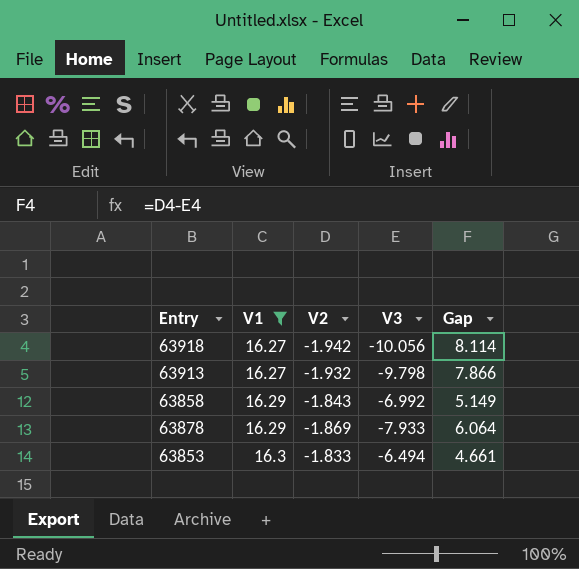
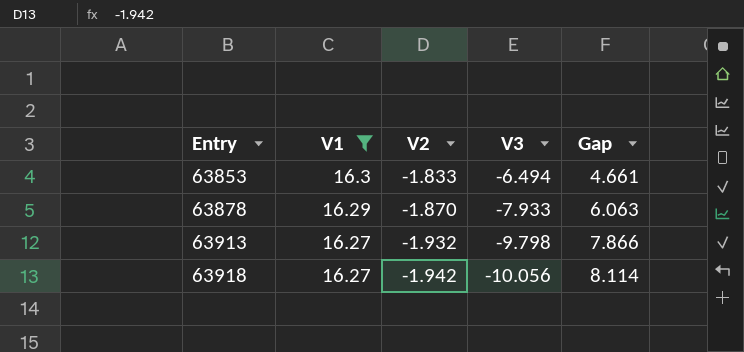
row order: V1 ascending -> Entry ascending
row 63858: 16.29 | -1.843 | -6.992 | 5.149 -> none
63878 | V2: -1.869 -> -1.870
63878 | Gap: 6.064 -> 6.063

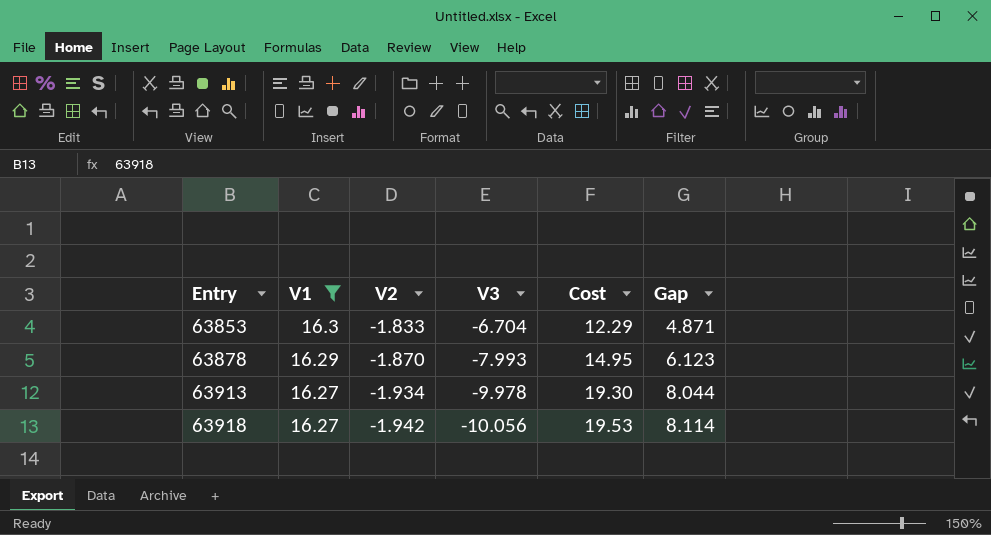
column Cost | formula: none -> [V2] * [V3]
63853 | V3: -6.494 -> -6.704
63853 | Gap: 4.661 -> 4.871
63878 | V3: -7.933 -> -7.993
63878 | Gap: 6.063 -> 6.123
63913 | V2: -1.932 -> -1.934
63913 | V3: -9.798 -> -9.978
63913 | Gap: 7.866 -> 8.044

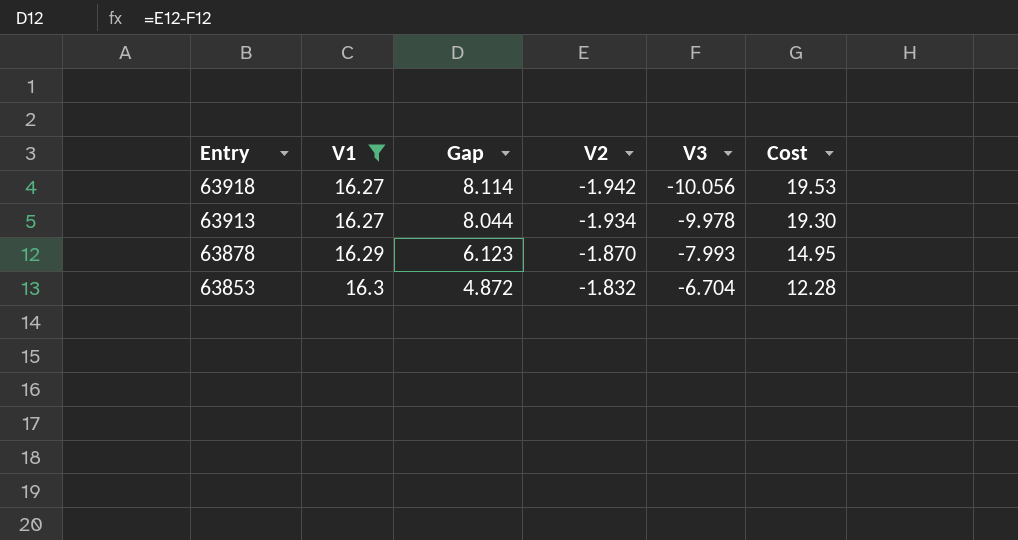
row order: Entry ascending -> Entry descending
column Gap | position: 6 -> 3
63853 | Gap: 4.871 -> 4.872
63853 | V2: -1.833 -> -1.832
63853 | Cost: 12.29 -> 12.28

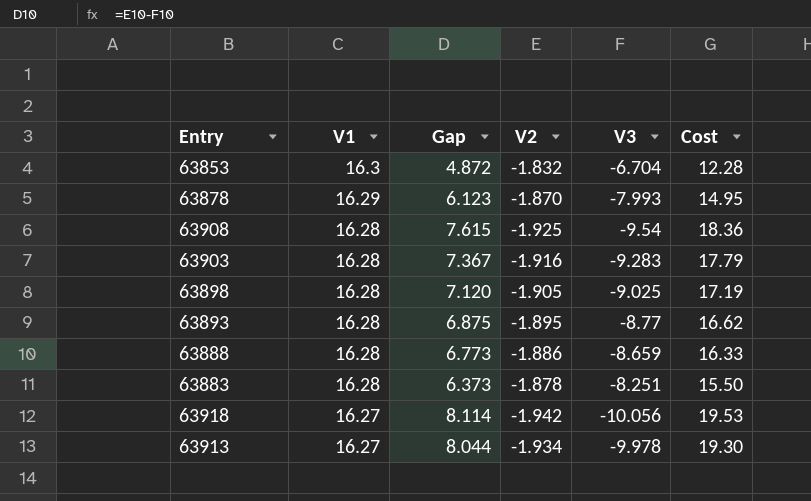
filter: V1 != 16.28 -> none
row order: Entry descending -> V1 descending

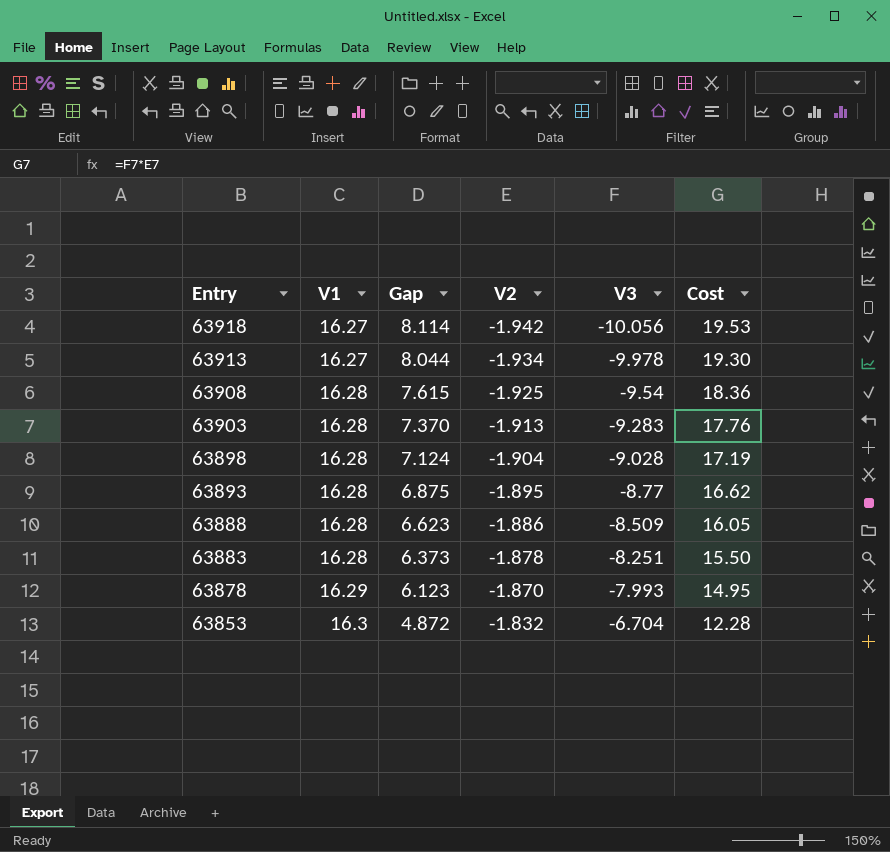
row order: V1 descending -> Entry descending
63903 | Gap: 7.367 -> 7.370
63903 | V2: -1.916 -> -1.913
63903 | Cost: 17.79 -> 17.76
63898 | Gap: 7.120 -> 7.124
63898 | V2: -1.905 -> -1.904
63898 | V3: -9.025 -> -9.028
63888 | Gap: 6.773 -> 6.623
63888 | V3: -8.659 -> -8.509
63888 | Cost: 16.33 -> 16.05

